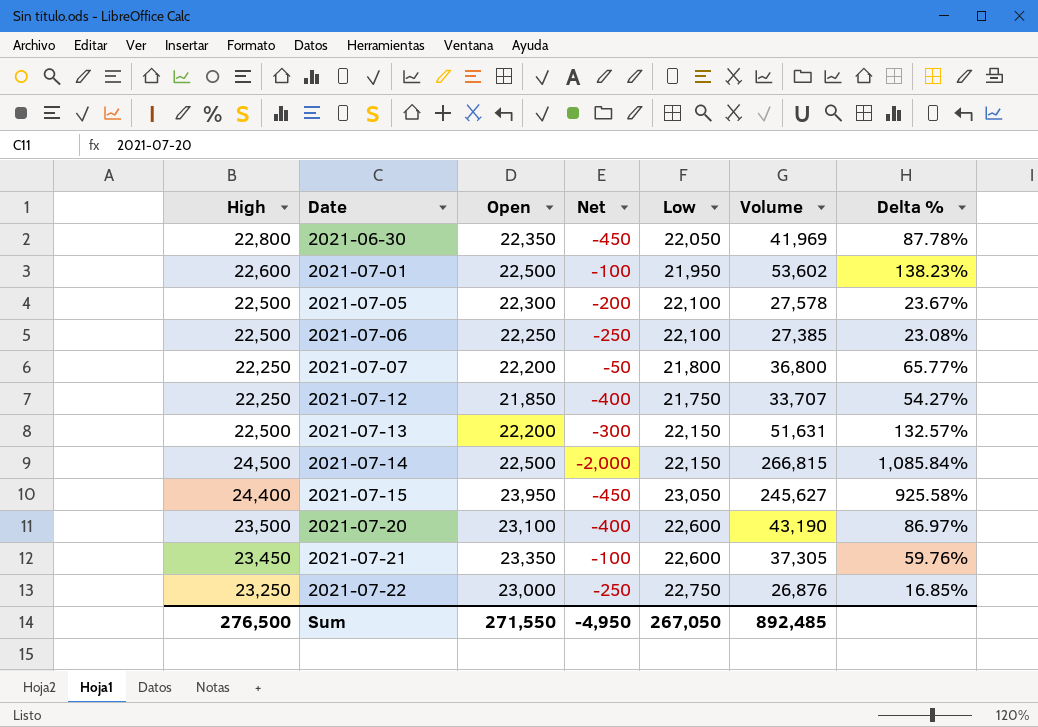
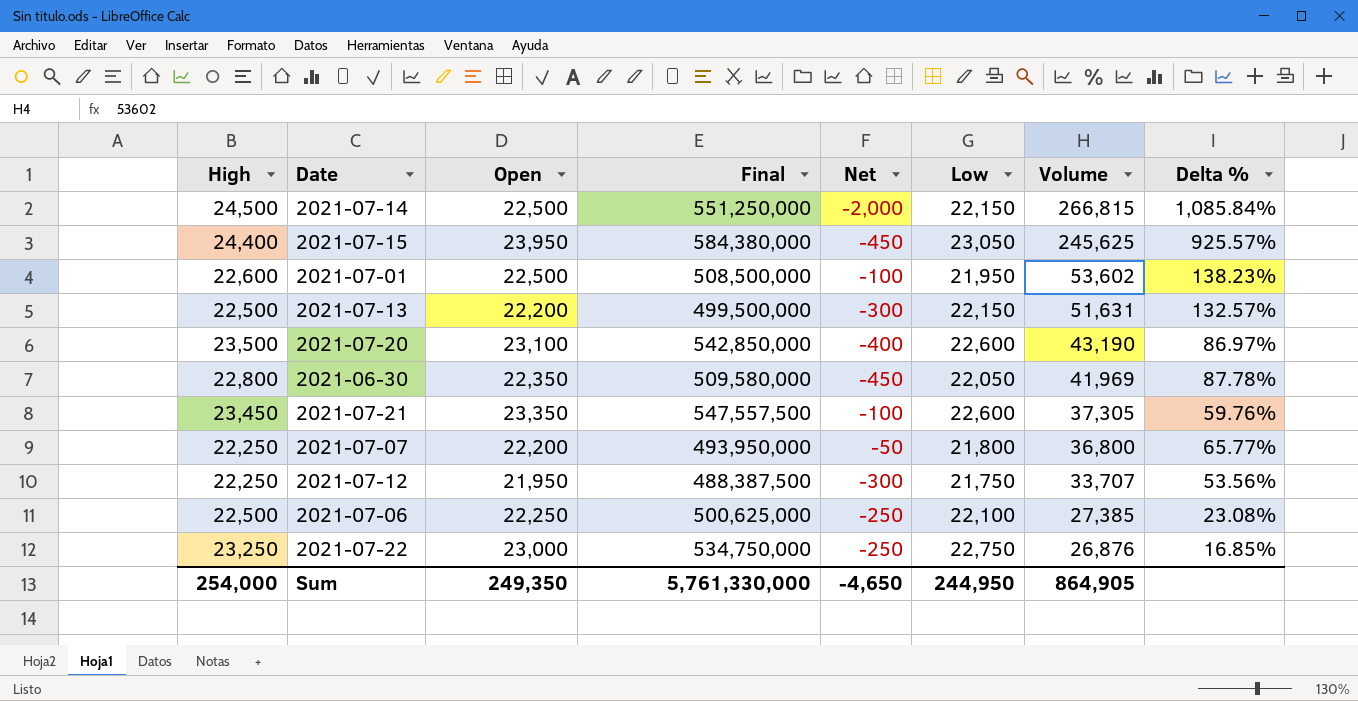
row order: Date ascending -> Volume descending
column Final | formula: none -> [High] * [Open]
row 2021-07-05: 22,500 | 22,300 | -200 | 22,100 | 27,578 | 23.67% -> none
2021-07-15 | Volume: 245,627 -> 245,625
2021-07-15 | Delta %: 925.58% -> 925.57%
2021-07-12 | Open: 21,850 -> 21,950
2021-07-12 | Net: -400 -> -300
2021-07-12 | Delta %: 54.27% -> 53.56%
Sum | High: 276,500 -> 254,000
Sum | Open: 271,550 -> 249,350
Sum | Net: -4,950 -> -4,650
Sum | Low: 267,050 -> 244,950
Sum | Volume: 892,485 -> 864,905

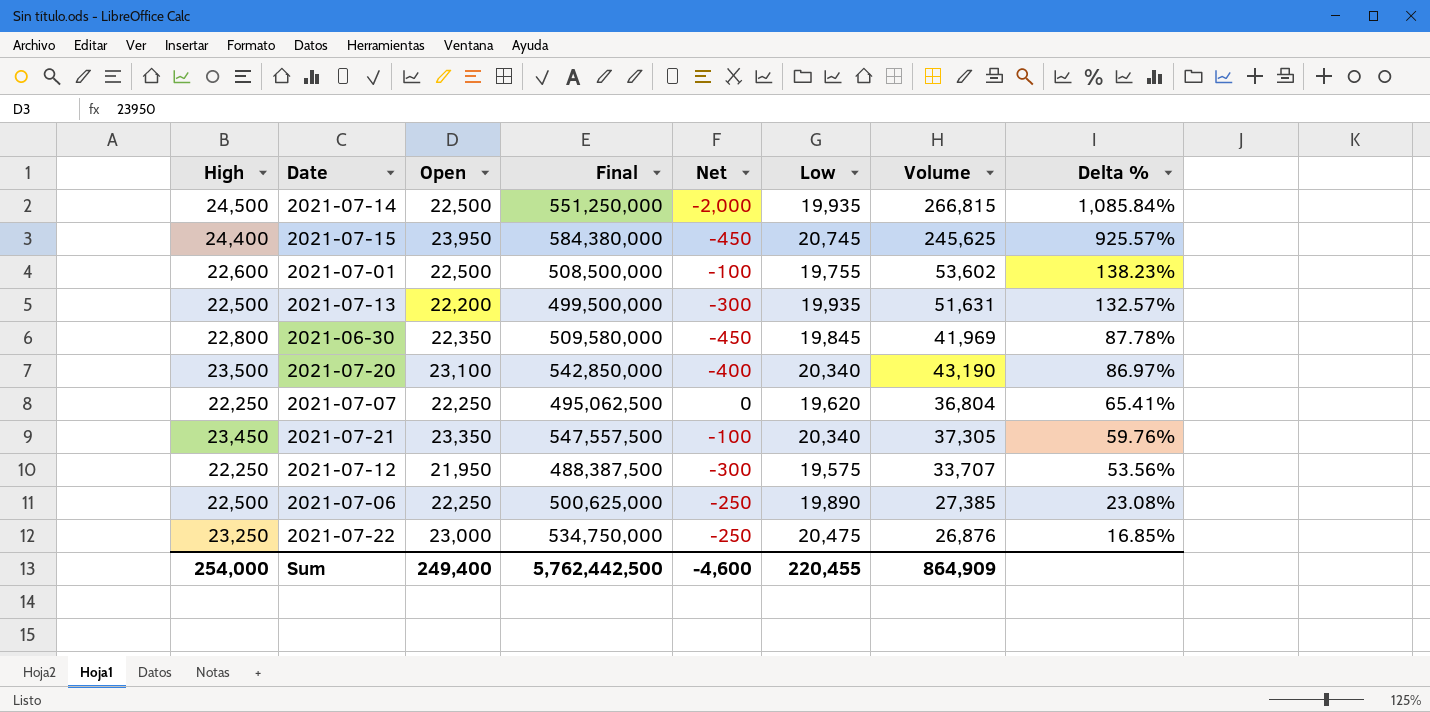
row order: Volume descending -> Delta % descending
2021-07-14 | Low: 22,150 -> 19,935
2021-07-15 | Low: 23,050 -> 20,745
2021-07-01 | Low: 21,950 -> 19,755
2021-07-13 | Low: 22,150 -> 19,935
2021-06-30 | Low: 22,050 -> 19,845
2021-07-20 | Low: 22,600 -> 20,340
2021-07-07 | Open: 22,200 -> 22,250
2021-07-07 | Final: 493,950,000 -> 495,062,500
2021-07-07 | Net: -50 -> 0
2021-07-07 | Low: 21,800 -> 19,620
2021-07-07 | Volume: 36,800 -> 36,804
2021-07-07 | Delta %: 65.77% -> 65.41%
2021-07-21 | Low: 22,600 -> 20,340
2021-07-12 | Low: 21,750 -> 19,575
2021-07-06 | Low: 22,100 -> 19,890
2021-07-22 | Low: 22,750 -> 20,475
Sum | Open: 249,350 -> 249,400
Sum | Final: 5,761,330,000 -> 5,762,442,500
Sum | Net: -4,650 -> -4,600
Sum | Low: 244,950 -> 220,455
Sum | Volume: 864,905 -> 864,909

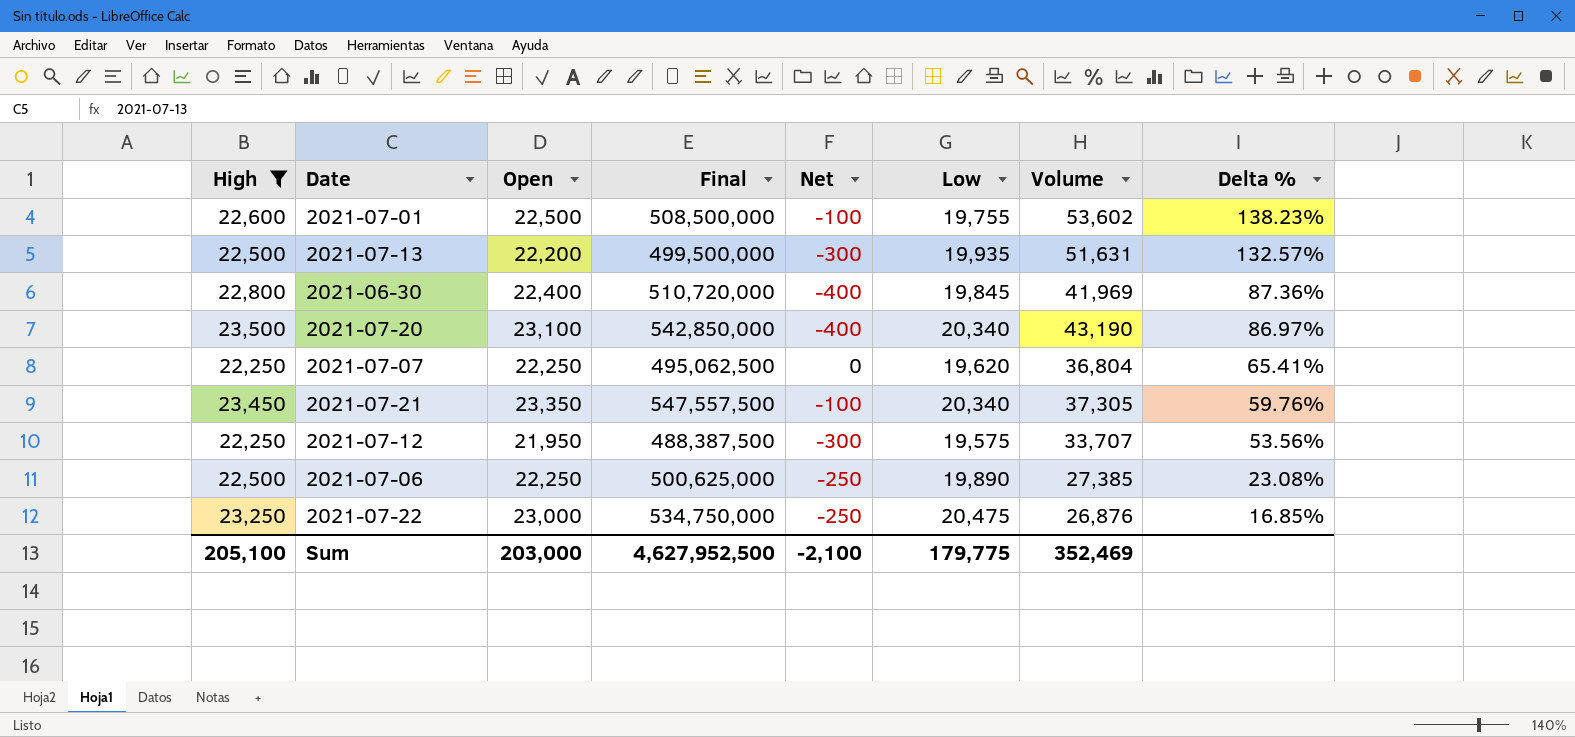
filter: none -> High <= 23,500
2021-06-30 | Open: 22,350 -> 22,400
2021-06-30 | Final: 509,580,000 -> 510,720,000
2021-06-30 | Net: -450 -> -400
2021-06-30 | Delta %: 87.78% -> 87.36%
Sum | High: 254,000 -> 205,100
Sum | Open: 249,400 -> 203,000
Sum | Final: 5,762,442,500 -> 4,627,952,500
Sum | Net: -4,600 -> -2,100
Sum | Low: 220,455 -> 179,775
Sum | Volume: 864,909 -> 352,469

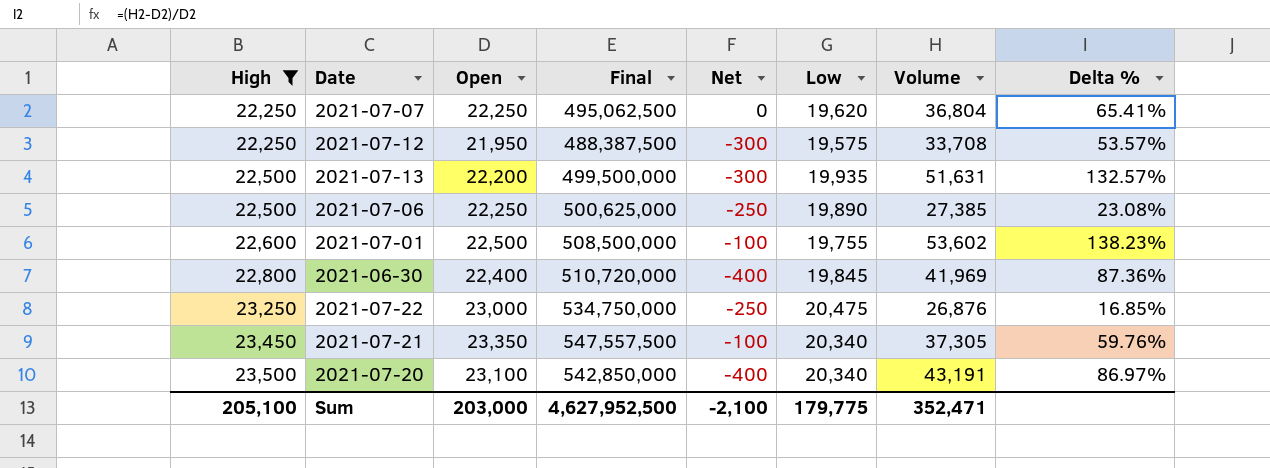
row order: Delta % descending -> High ascending
2021-07-12 | Volume: 33,707 -> 33,708
2021-07-12 | Delta %: 53.56% -> 53.57%
2021-07-20 | Volume: 43,190 -> 43,191
Sum | Volume: 352,469 -> 352,471

